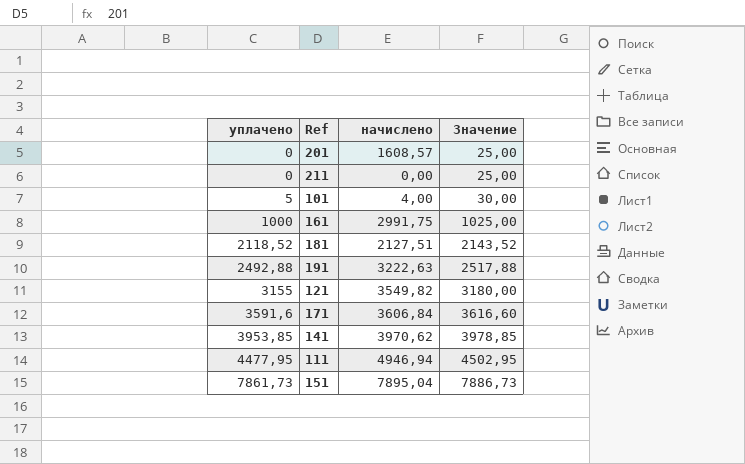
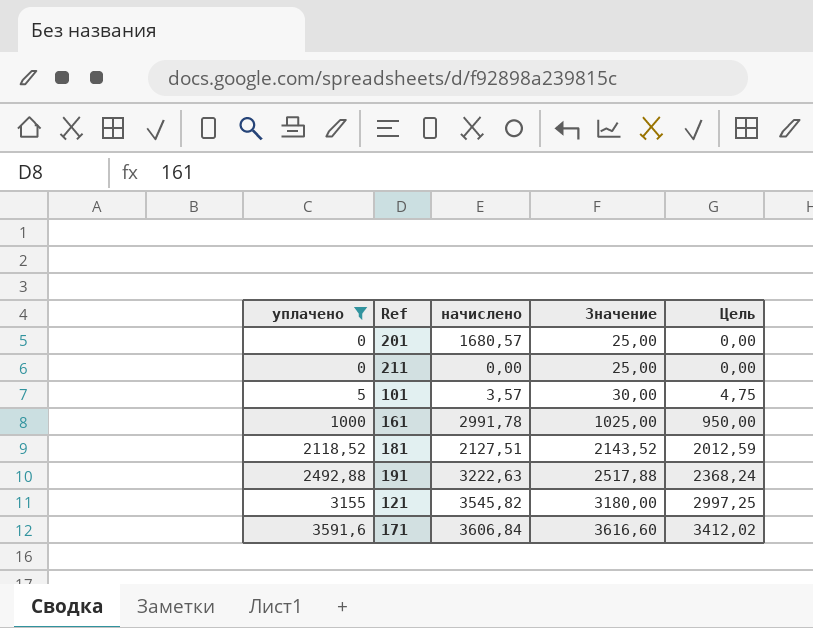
filter: none -> уплачено <= 3591,6
column Цель | formula: none -> [уплачено] * 0,95
201 | начислено: 1608,57 -> 1680,57
101 | начислено: 4,00 -> 3,57
161 | начислено: 2991,75 -> 2991,78
121 | начислено: 3549,82 -> 3545,82

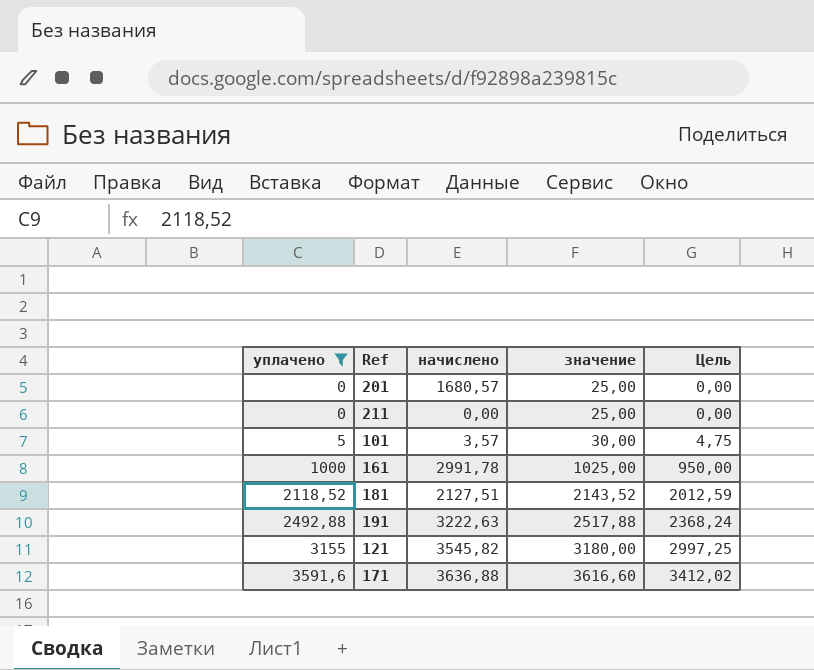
column name: Значение -> значение
171 | начислено: 3606,84 -> 3636,88

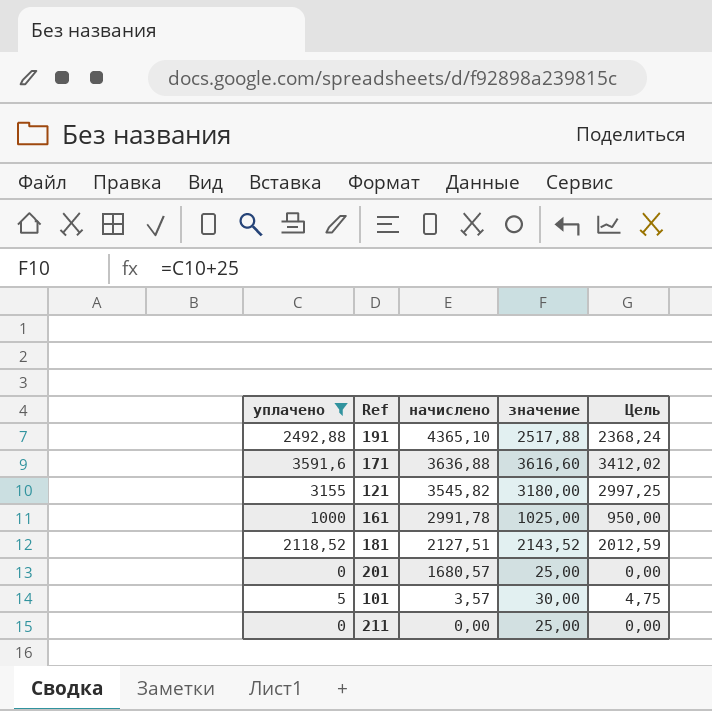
row order: уплачено ascending -> начислено descending
191 | начислено: 3222,63 -> 4365,10

